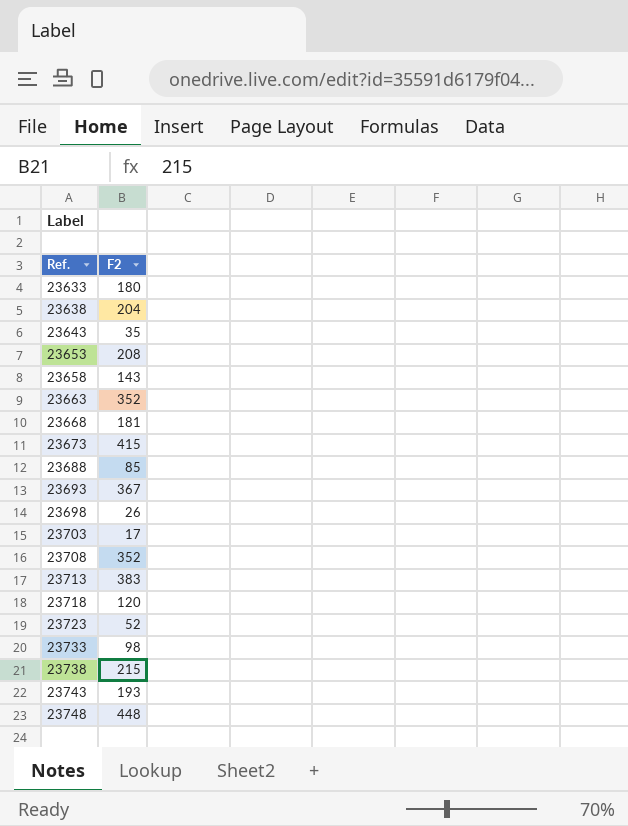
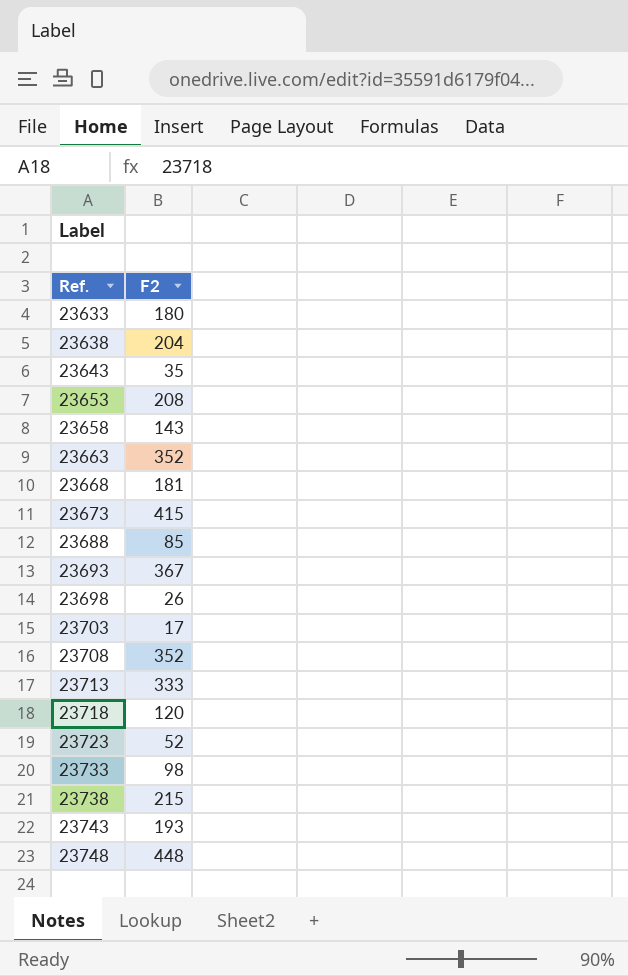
23713 | F2: 383 -> 333

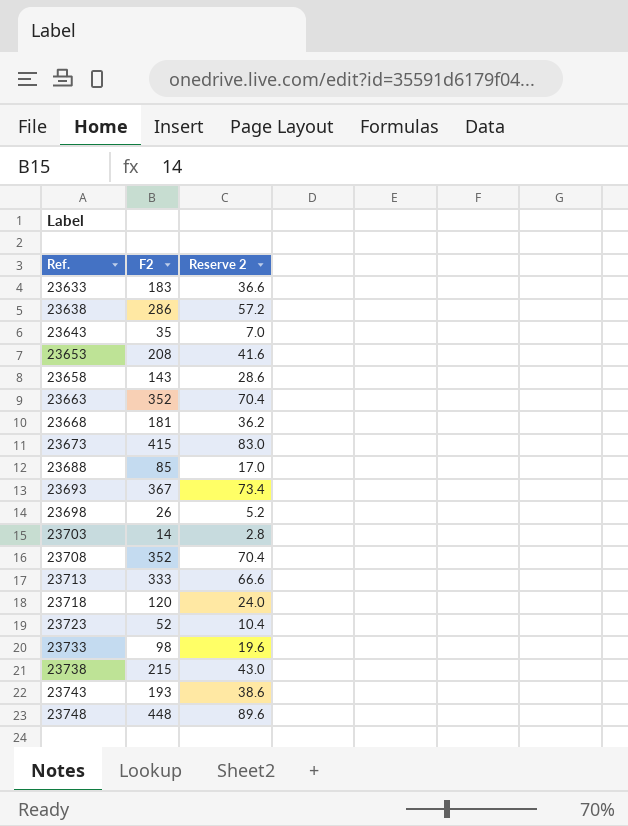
column Reserve 2 | formula: none -> [F2] * 0.2
23633 | F2: 180 -> 183
23638 | F2: 204 -> 286
23703 | F2: 17 -> 14

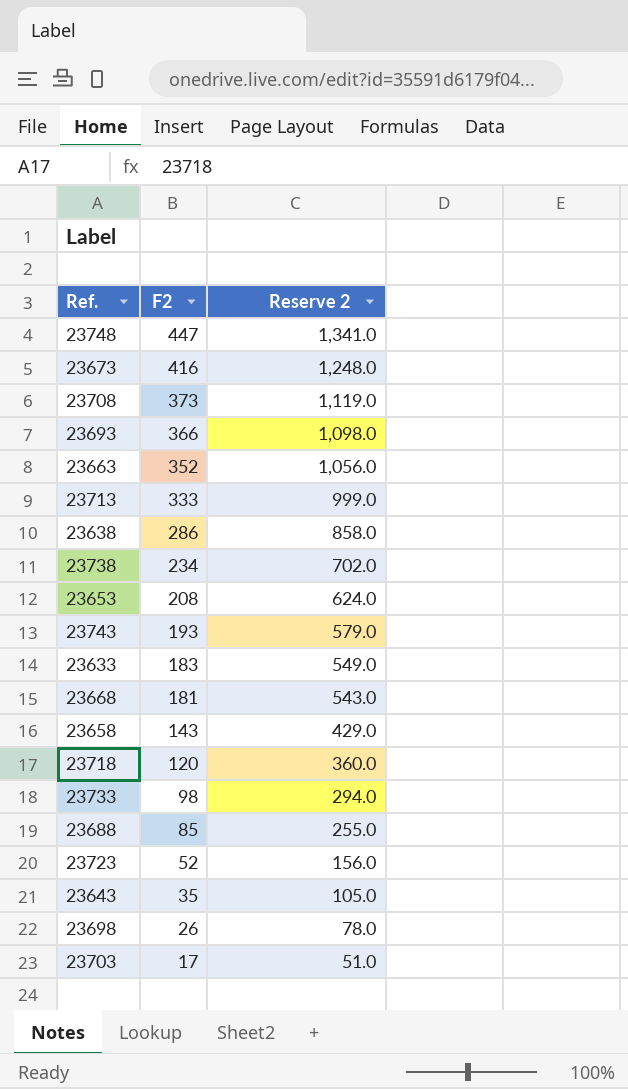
row order: Ref. ascending -> F2 descending
column Reserve 2 | formula: [F2] * 0.2 -> [F2] * 3
23748 | F2: 448 -> 447
23673 | F2: 415 -> 416
23708 | F2: 352 -> 373
23693 | F2: 367 -> 366
23738 | F2: 215 -> 234
23703 | F2: 14 -> 17

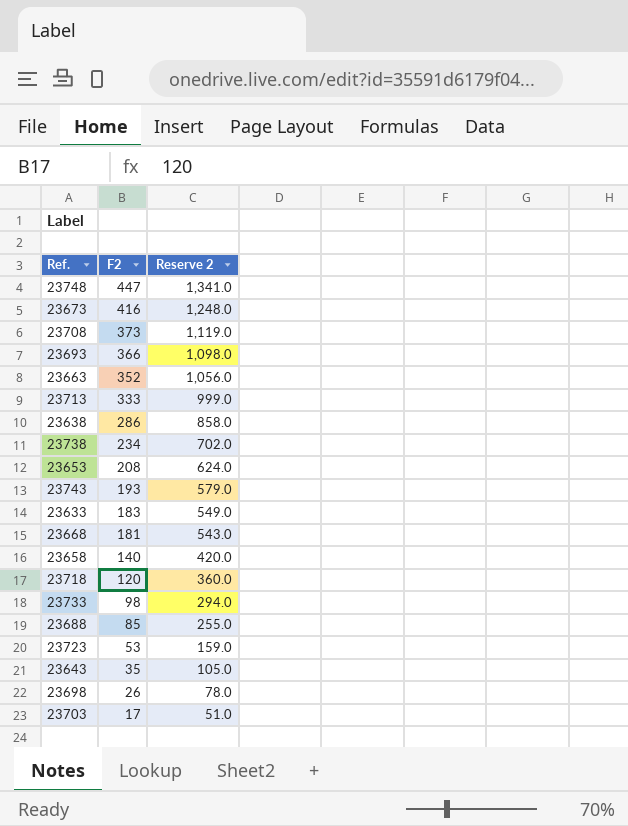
23658 | F2: 143 -> 140
23658 | Reserve 2: 429.0 -> 420.0
23723 | F2: 52 -> 53
23723 | Reserve 2: 156.0 -> 159.0

